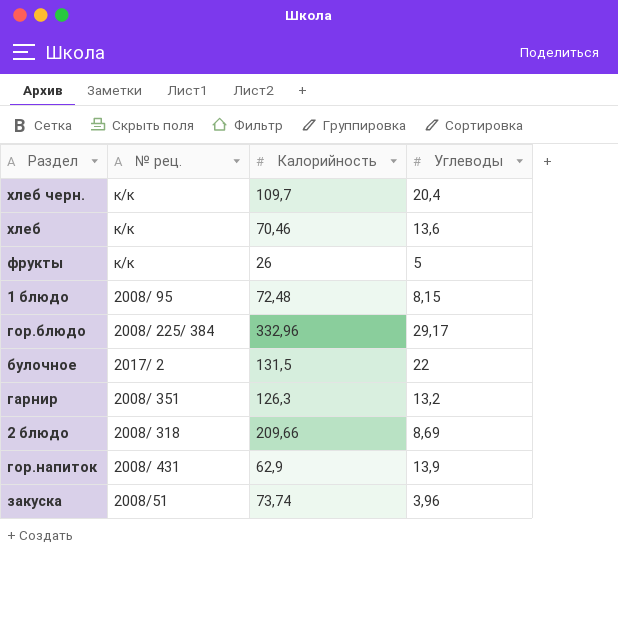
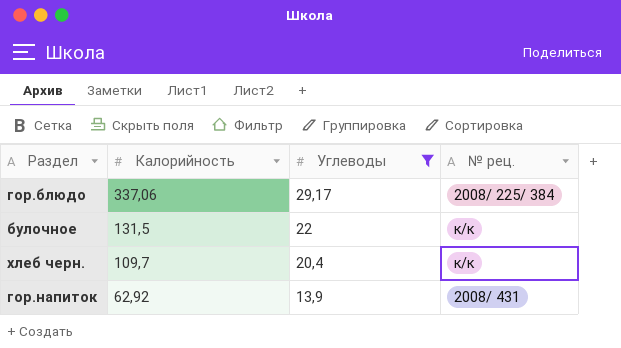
filter: none -> Углеводы >= 13,9
row order: none -> Калорийность descending
column № рец. | position: 2 -> 4
гор.блюдо | Калорийность: 332,96 -> 337,06
булочное | № рец.: 2017/ 2 -> к/к
гор.напиток | Калорийность: 62,9 -> 62,92

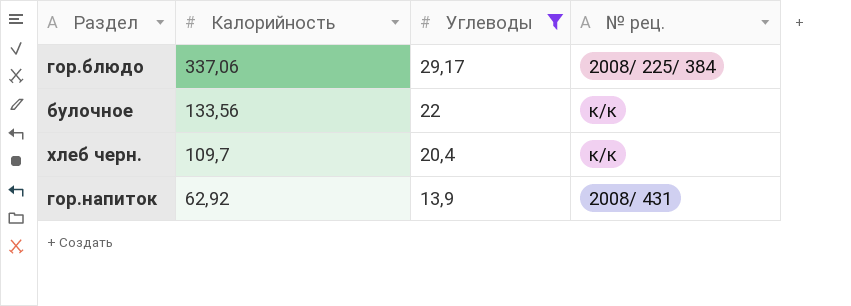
булочное | Калорийность: 131,5 -> 133,56

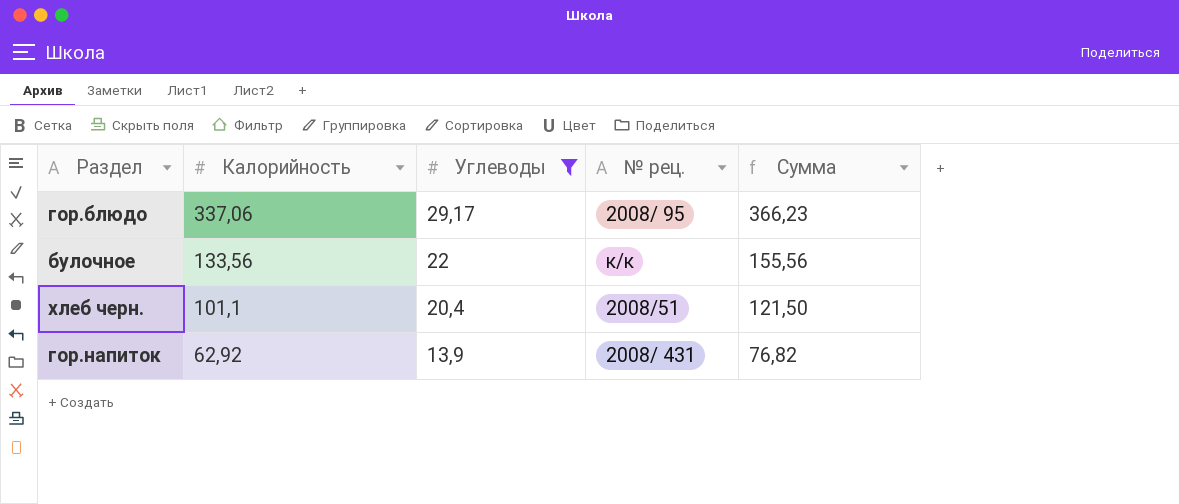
column Сумма | formula: none -> [Калорийность] + [Углеводы]
гор.блюдо | № рец.: 2008/ 225/ 384 -> 2008/ 95
хлеб черн. | Калорийность: 109,7 -> 101,1
хлеб черн. | № рец.: к/к -> 2008/51

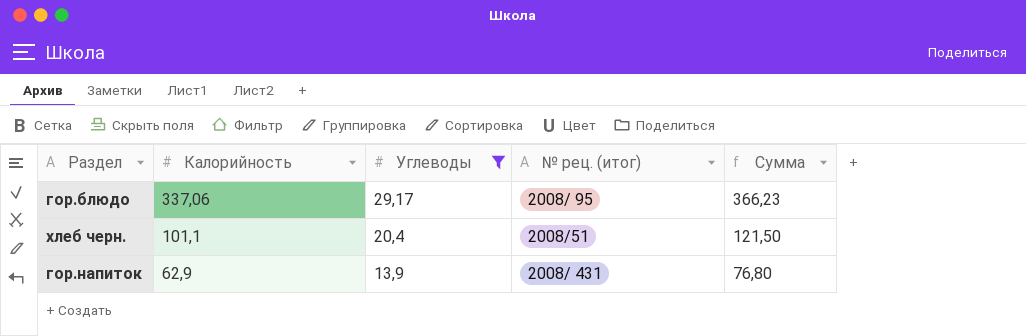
column name: № рец. -> № рец. (итог)
row булочное: 133,56 | 22 | к/к | 155,56 -> none
гор.напиток | Калорийность: 62,92 -> 62,9
гор.напиток | Сумма: 76,82 -> 76,80

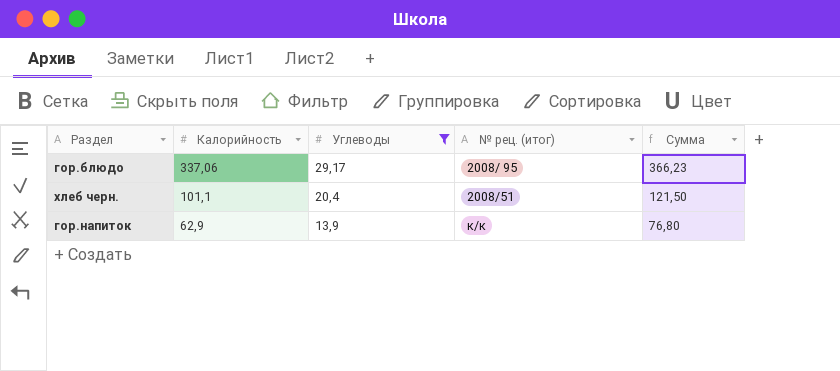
гор.напиток | № рец. (итог): 2008/ 431 -> к/к

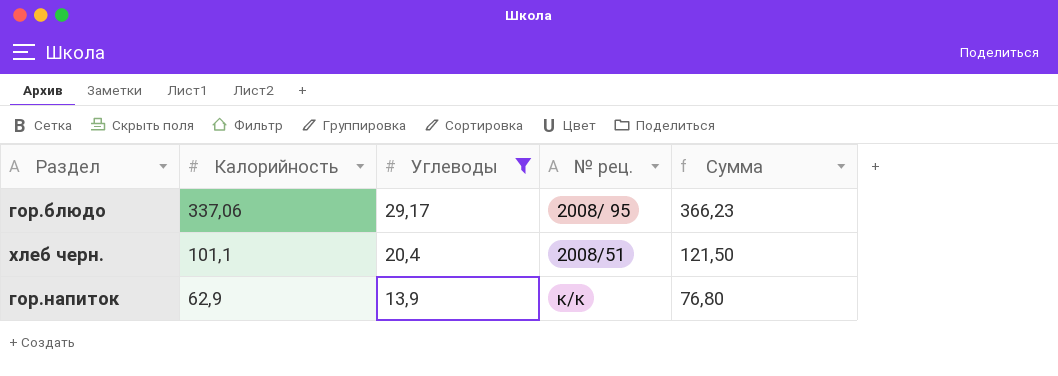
column name: № рец. (итог) -> № рец.

